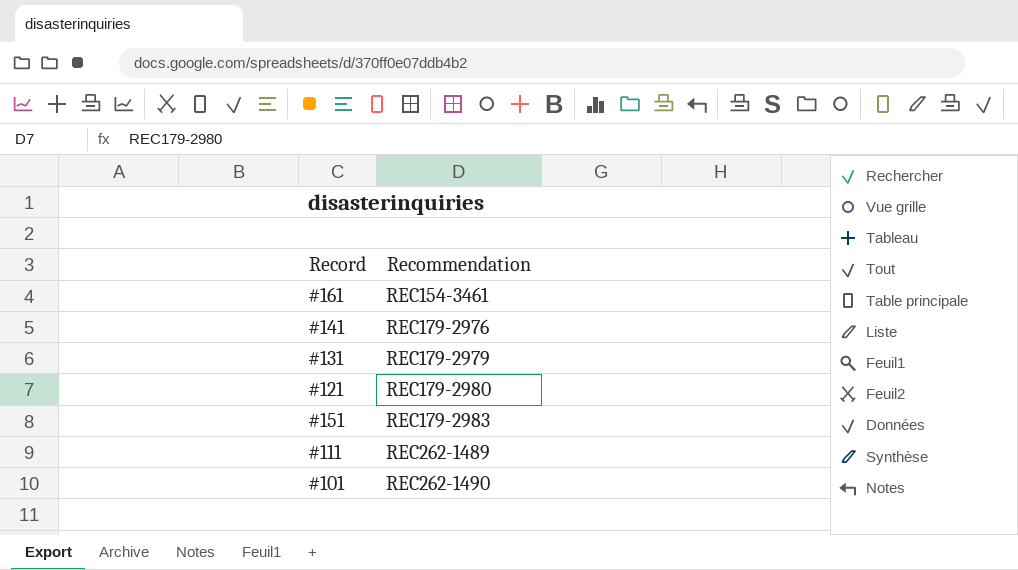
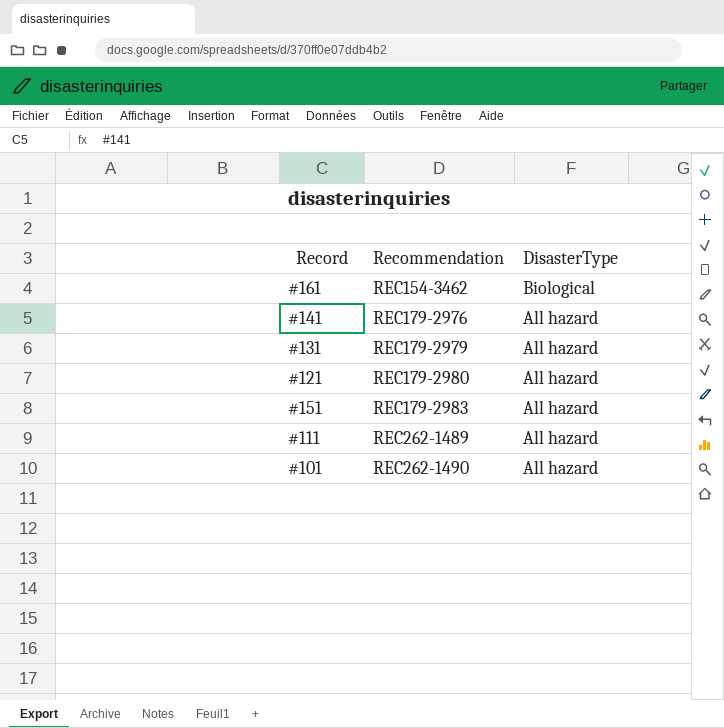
column DisasterType | position: none -> 3
#161 | Recommendation: REC154-3461 -> REC154-3462

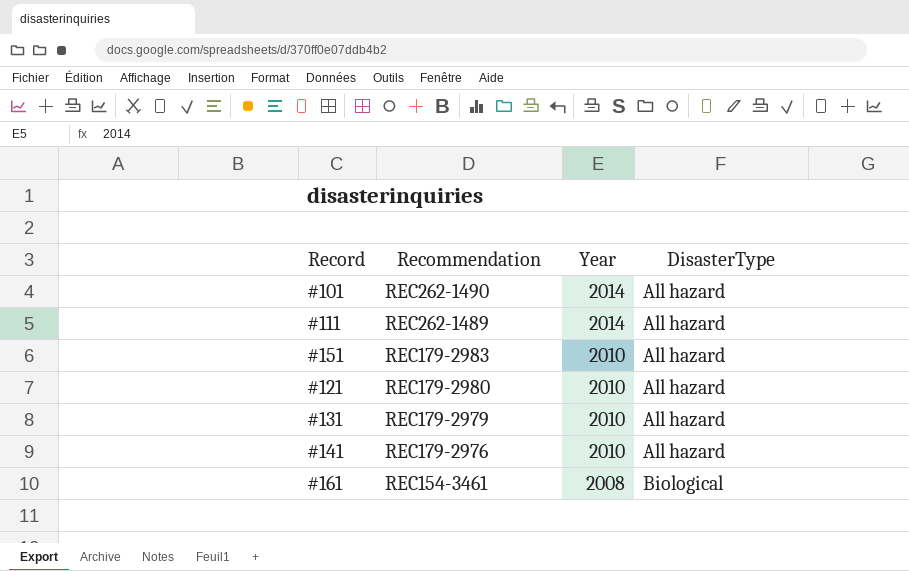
row order: Recommendation ascending -> Recommendation descending
column Year | position: none -> 3
#161 | Recommendation: REC154-3462 -> REC154-3461

